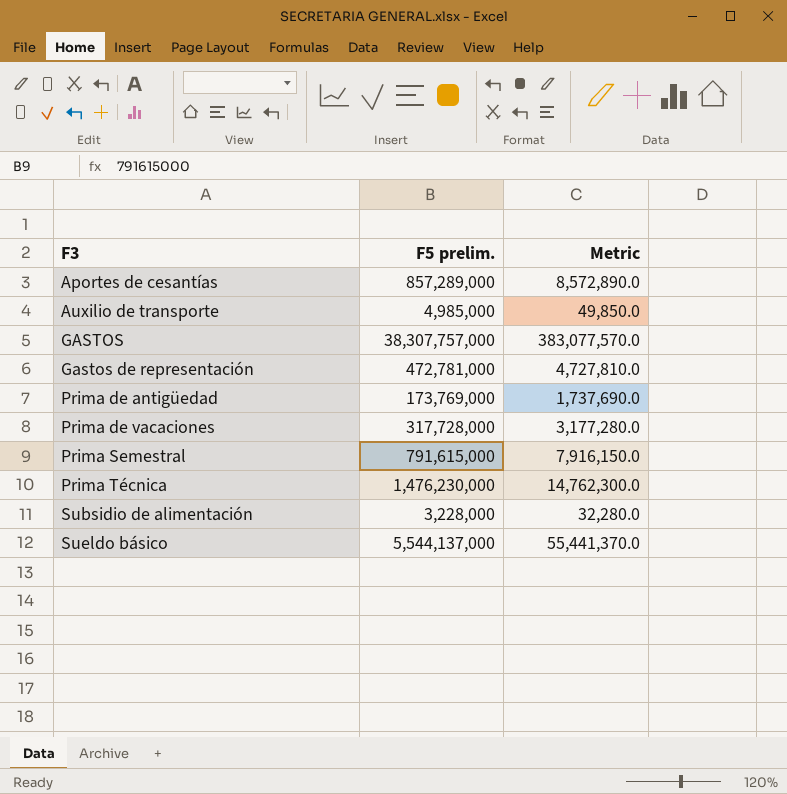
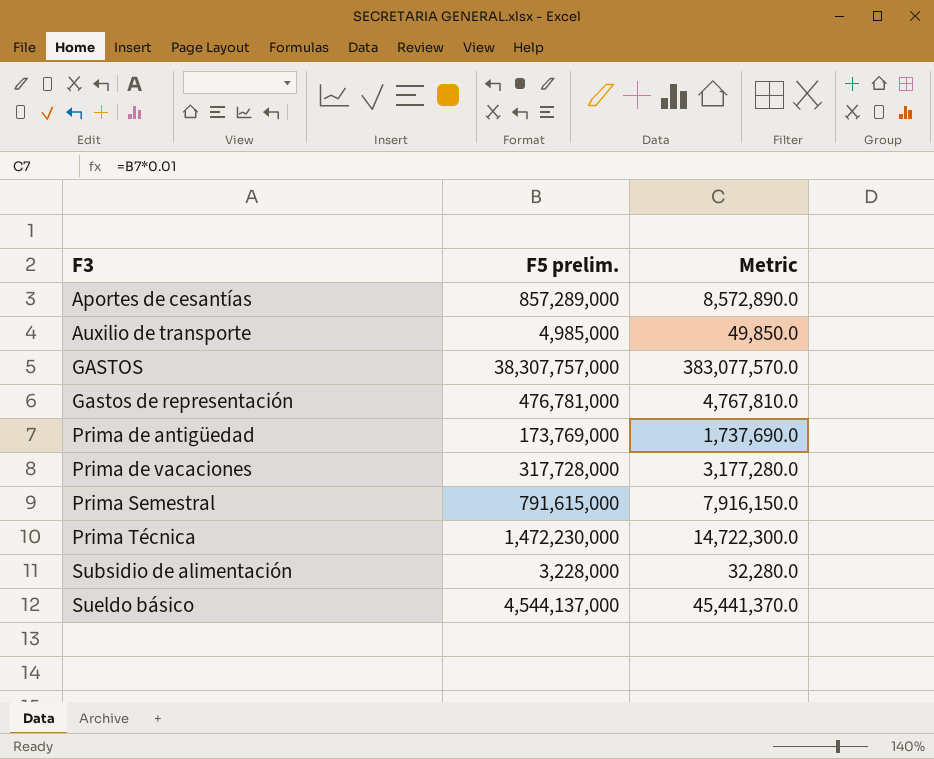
Gastos de representación | F5 prelim.: 472,781,000 -> 476,781,000
Gastos de representación | Metric: 4,727,810.0 -> 4,767,810.0
Prima Técnica | F5 prelim.: 1,476,230,000 -> 1,472,230,000
Prima Técnica | Metric: 14,762,300.0 -> 14,722,300.0
Sueldo básico | F5 prelim.: 5,544,137,000 -> 4,544,137,000
Sueldo básico | Metric: 55,441,370.0 -> 45,441,370.0

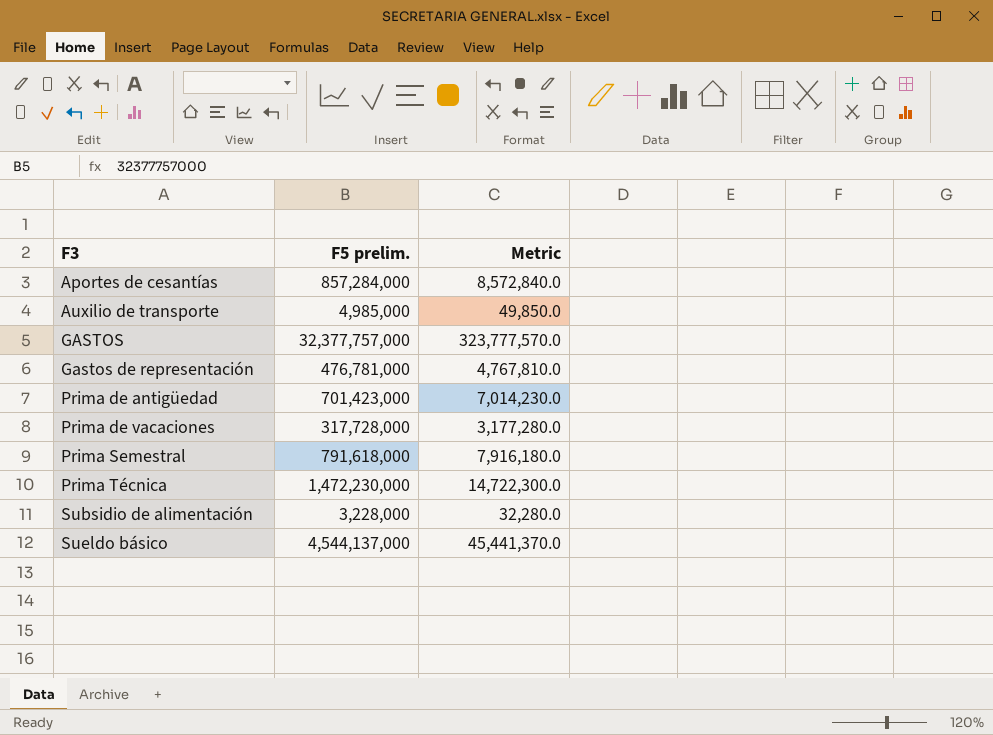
Aportes de cesantías | F5 prelim.: 857,289,000 -> 857,284,000
Aportes de cesantías | Metric: 8,572,890.0 -> 8,572,840.0
GASTOS | F5 prelim.: 38,307,757,000 -> 32,377,757,000
GASTOS | Metric: 383,077,570.0 -> 323,777,570.0
Prima de antigüedad | F5 prelim.: 173,769,000 -> 701,423,000
Prima de antigüedad | Metric: 1,737,690.0 -> 7,014,230.0
Prima Semestral | F5 prelim.: 791,615,000 -> 791,618,000
Prima Semestral | Metric: 7,916,150.0 -> 7,916,180.0

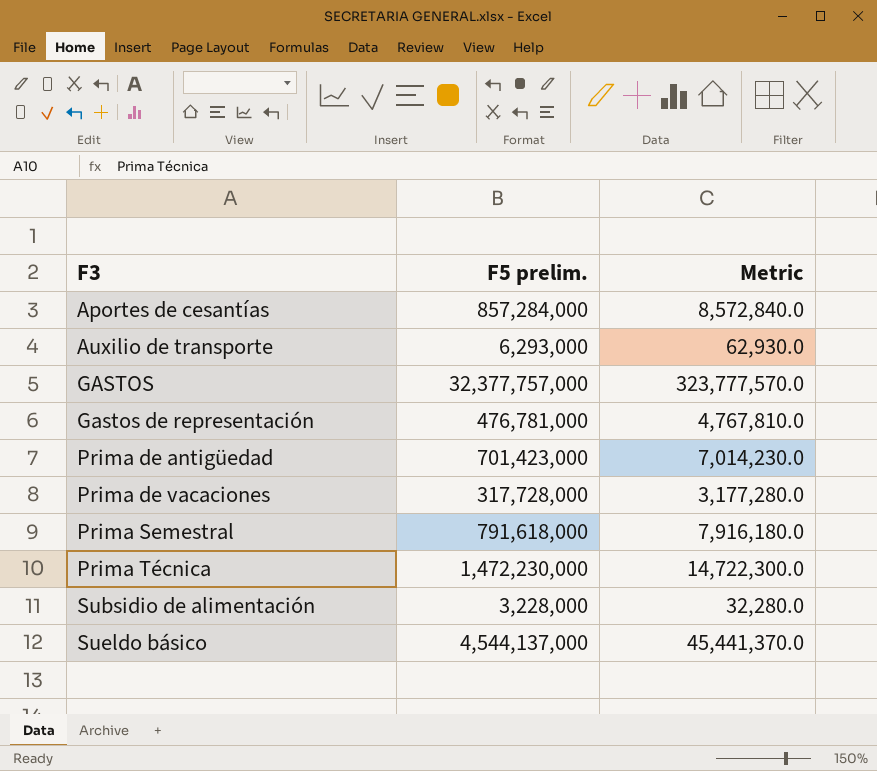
Auxilio de transporte | F5 prelim.: 4,985,000 -> 6,293,000
Auxilio de transporte | Metric: 49,850.0 -> 62,930.0

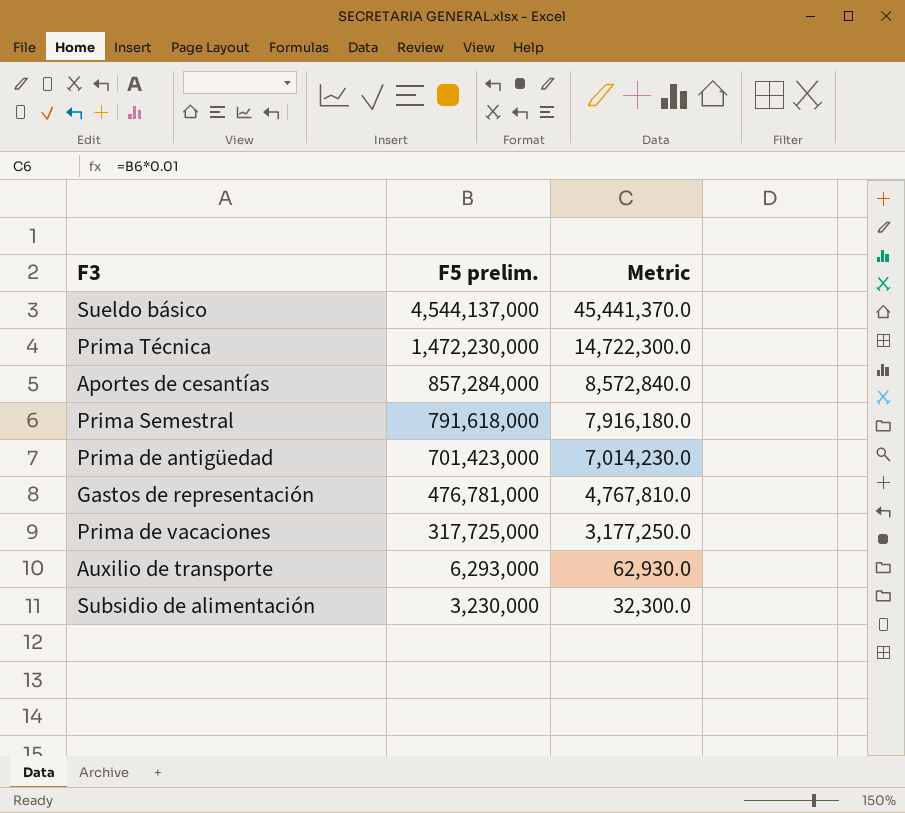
row order: F3 ascending -> F5 prelim. descending
row GASTOS: 32,377,757,000 | 323,777,570.0 -> none
Prima de vacaciones | F5 prelim.: 317,728,000 -> 317,725,000
Prima de vacaciones | Metric: 3,177,280.0 -> 3,177,250.0
Subsidio de alimentación | F5 prelim.: 3,228,000 -> 3,230,000
Subsidio de alimentación | Metric: 32,280.0 -> 32,300.0

